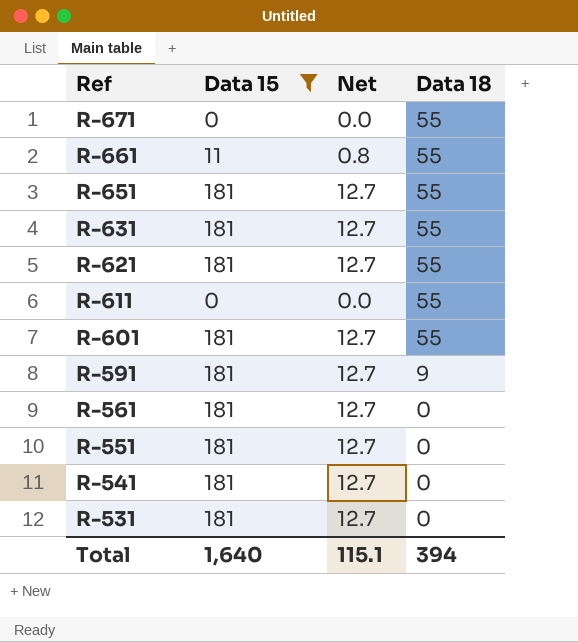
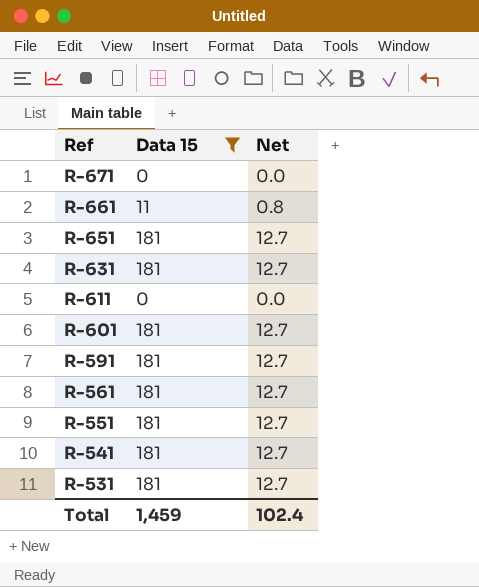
column Data 18 | position: 4 -> none
row R-621: 181 | 12.7 | 55 -> none
Total | Data 15: 1,640 -> 1,459
Total | Net: 115.1 -> 102.4

